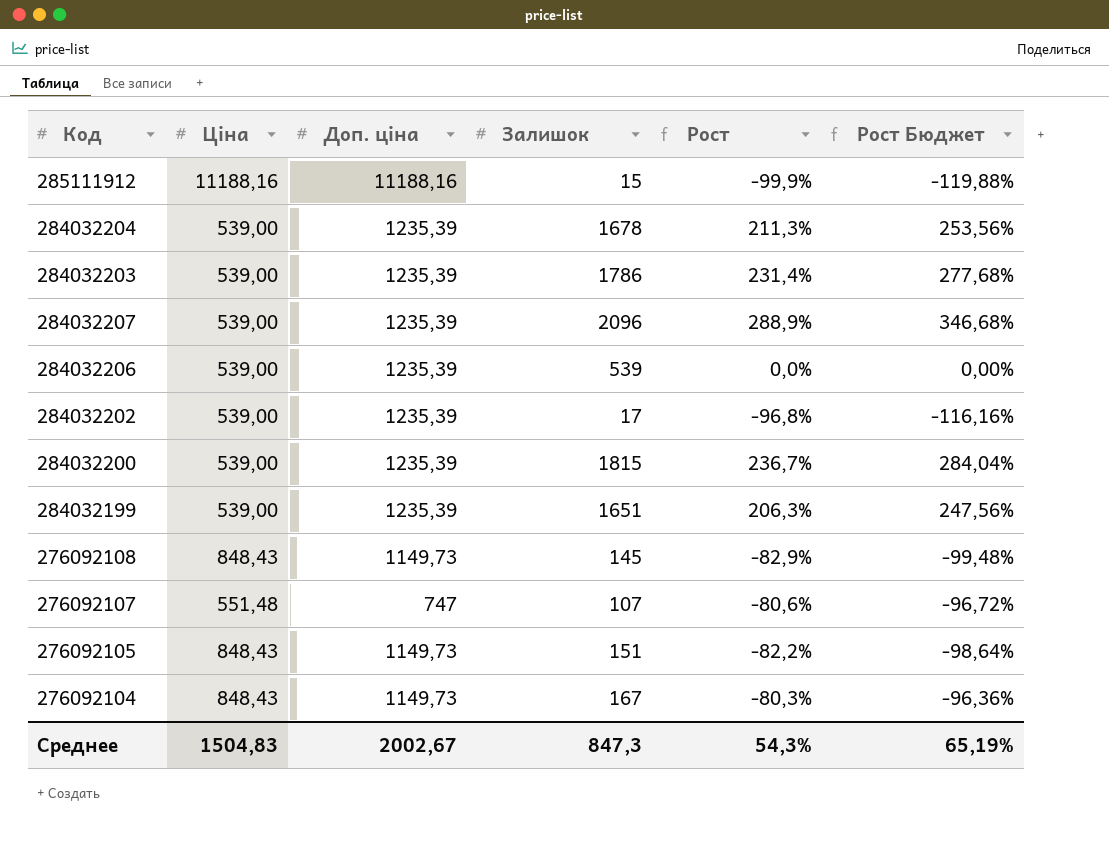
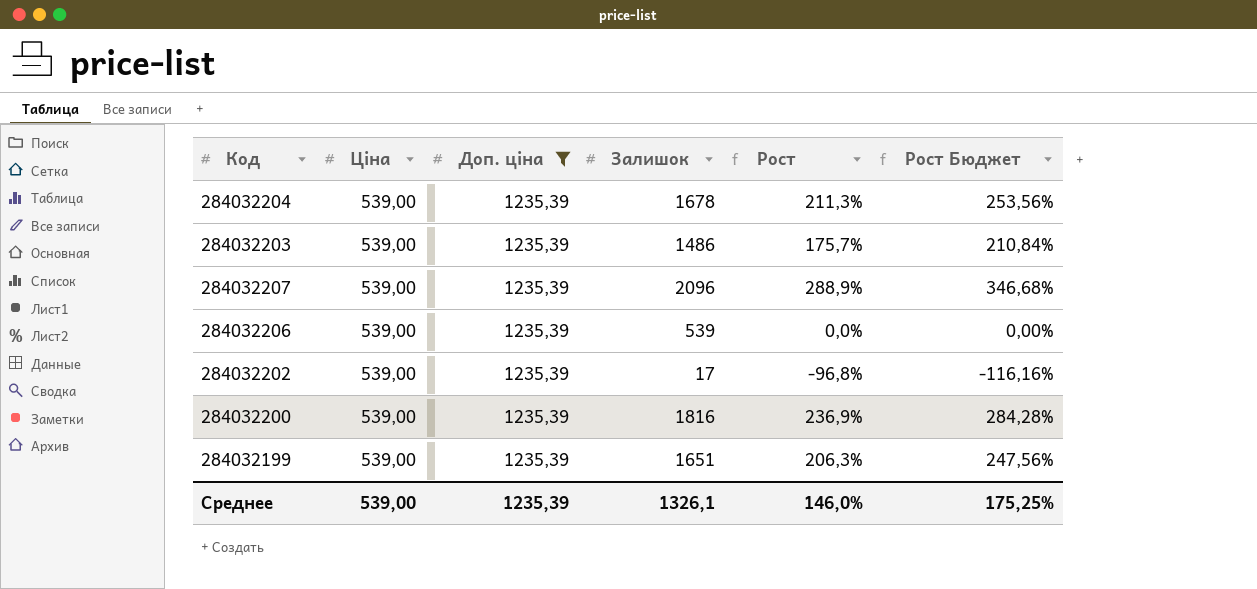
filter: none -> Доп. ціна = 1235,39
284032203 | Залишок: 1786 -> 1486
284032203 | Рост: 231,4% -> 175,7%
284032203 | Рост Бюджет: 277,68% -> 210,84%
284032200 | Залишок: 1815 -> 1816
284032200 | Рост: 236,7% -> 236,9%
284032200 | Рост Бюджет: 284,04% -> 284,28%
Среднее | Ціна: 1504,83 -> 539,00
Среднее | Доп. ціна: 2002,67 -> 1235,39
Среднее | Залишок: 847,3 -> 1326,1
Среднее | Рост: 54,3% -> 146,0%
Среднее | Рост Бюджет: 65,19% -> 175,25%

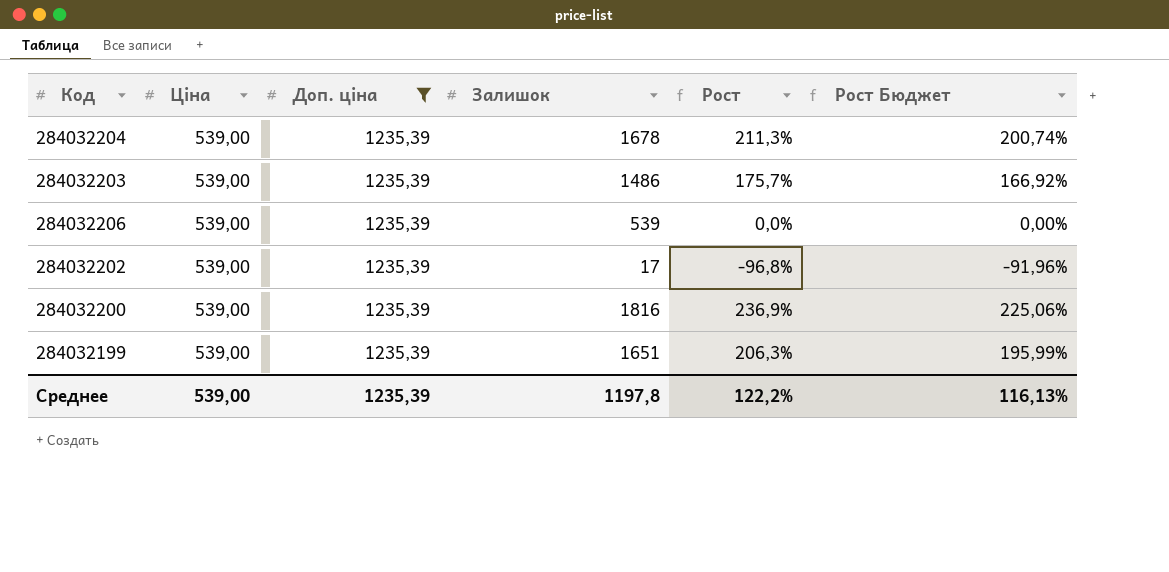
column Рост Бюджет | formula: [Рост] * 1,2 -> [Рост] * 0,95
row 284032207: 539,00 | 1235,39 | 2096 | 288,9% | 346,68% -> none
Среднее | Залишок: 1326,1 -> 1197,8
Среднее | Рост: 146,0% -> 122,2%
Среднее | Рост Бюджет: 175,25% -> 116,13%

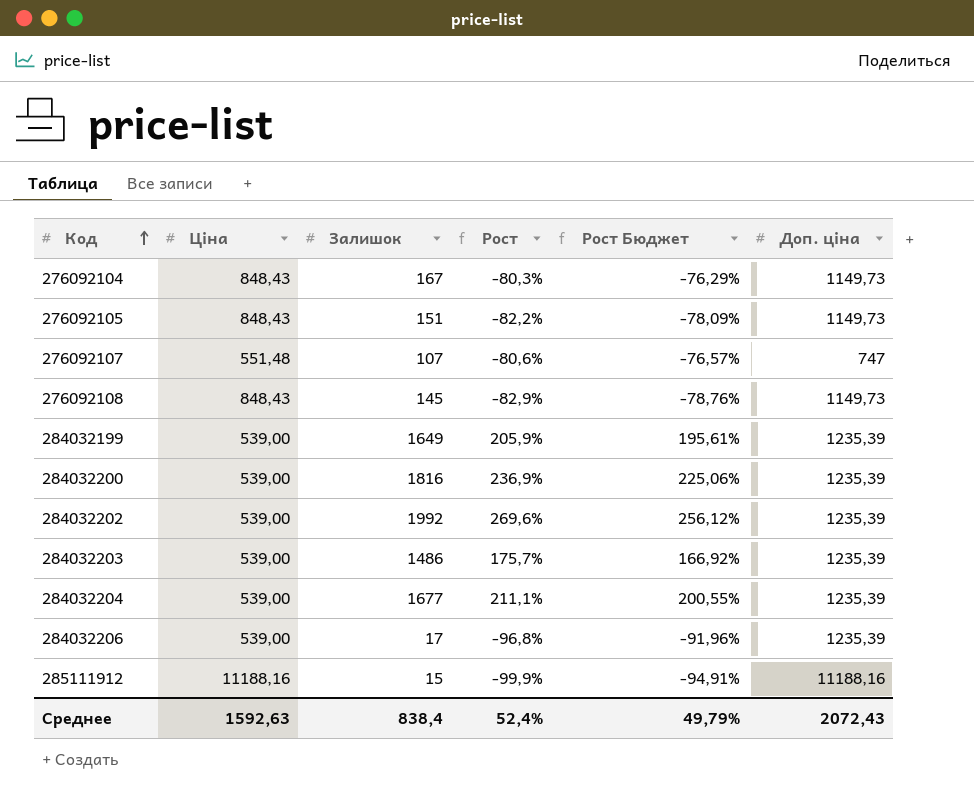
filter: Доп. ціна = 1235,39 -> none
row order: none -> Код ascending
column Доп. ціна | position: 3 -> 6
284032199 | Залишок: 1651 -> 1649
284032199 | Рост: 206,3% -> 205,9%
284032199 | Рост Бюджет: 195,99% -> 195,61%
284032202 | Залишок: 17 -> 1992
284032202 | Рост: -96,8% -> 269,6%
284032202 | Рост Бюджет: -91,96% -> 256,12%
284032204 | Залишок: 1678 -> 1677
284032204 | Рост: 211,3% -> 211,1%
284032204 | Рост Бюджет: 200,74% -> 200,55%
284032206 | Залишок: 539 -> 17
284032206 | Рост: 0,0% -> -96,8%
284032206 | Рост Бюджет: 0,00% -> -91,96%
Среднее | Ціна: 539,00 -> 1592,63
Среднее | Залишок: 1197,8 -> 838,4
Среднее | Рост: 122,2% -> 52,4%
Среднее | Рост Бюджет: 116,13% -> 49,79%
Среднее | Доп. ціна: 1235,39 -> 2072,43

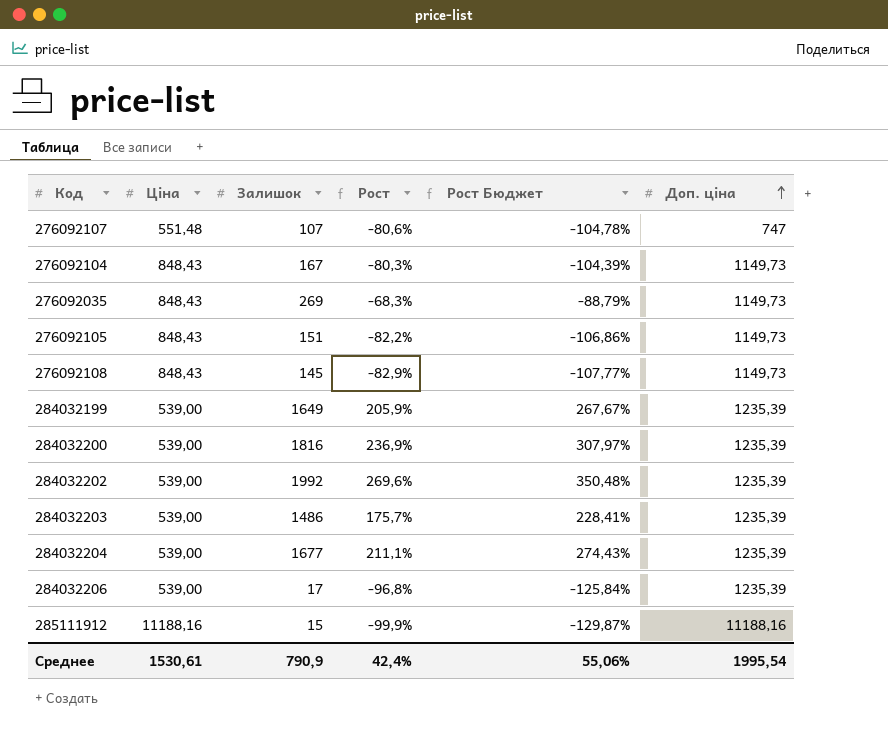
row order: Код ascending -> Доп. ціна ascending
column Рост Бюджет | formula: [Рост] * 0,95 -> [Рост] * 1,3
row 276092035: none -> 848,43 | 269 | -68,3% | -88,79% | 1149,73
Среднее | Ціна: 1592,63 -> 1530,61
Среднее | Залишок: 838,4 -> 790,9
Среднее | Рост: 52,4% -> 42,4%
Среднее | Рост Бюджет: 49,79% -> 55,06%
Среднее | Доп. ціна: 2072,43 -> 1995,54

